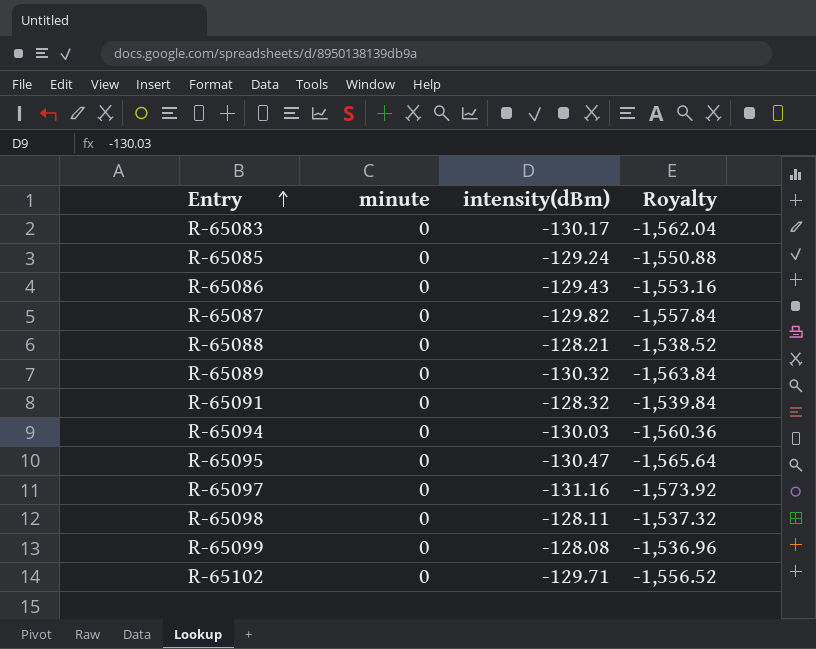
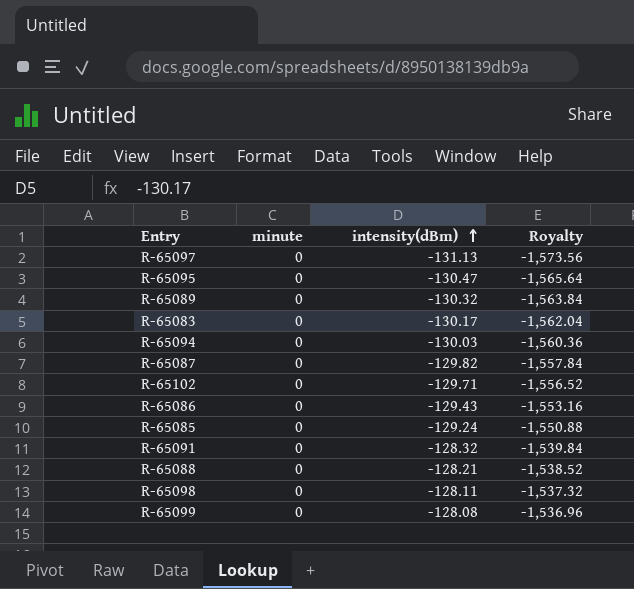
row order: Entry ascending -> intensity(dBm) ascending
R-65097 | intensity(dBm): -131.16 -> -131.13
R-65097 | Royalty: -1,573.92 -> -1,573.56

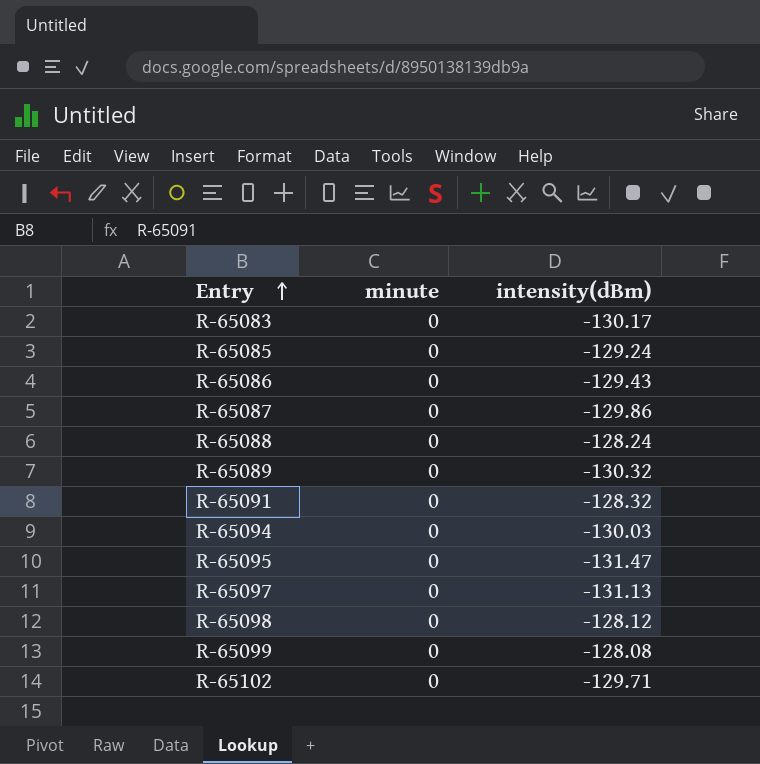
row order: intensity(dBm) ascending -> Entry ascending
column Royalty | formula: [intensity(dBm)] * 12 -> none
R-65087 | intensity(dBm): -129.82 -> -129.86
R-65088 | intensity(dBm): -128.21 -> -128.24
R-65095 | intensity(dBm): -130.47 -> -131.47
R-65098 | intensity(dBm): -128.11 -> -128.12

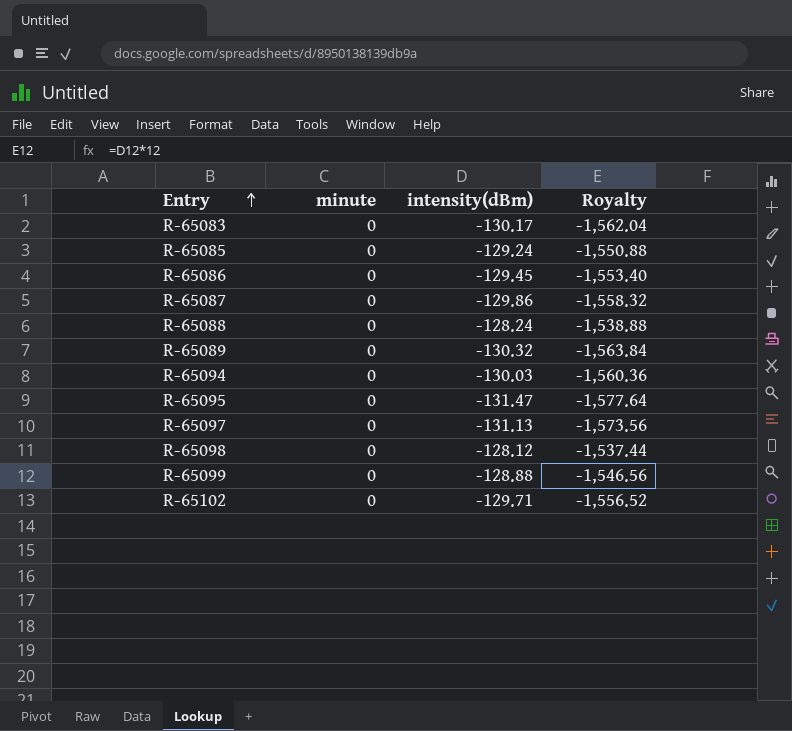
column Royalty | formula: none -> [intensity(dBm)] * 12
row R-65091: 0 | -128.32 -> none
R-65086 | intensity(dBm): -129.43 -> -129.45
R-65099 | intensity(dBm): -128.08 -> -128.88

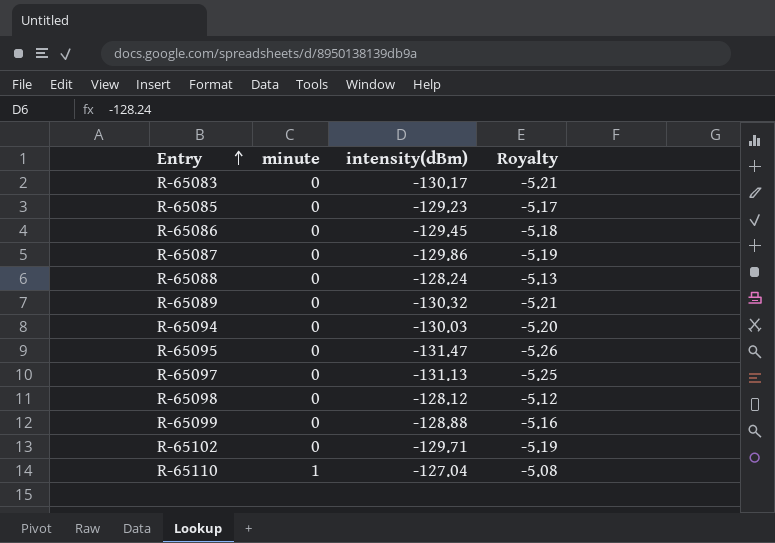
column Royalty | formula: [intensity(dBm)] * 12 -> [intensity(dBm)] * 0.04
R-65085 | intensity(dBm): -129.24 -> -129.23
row R-65110: none -> 1 | -127.04 | -5.08

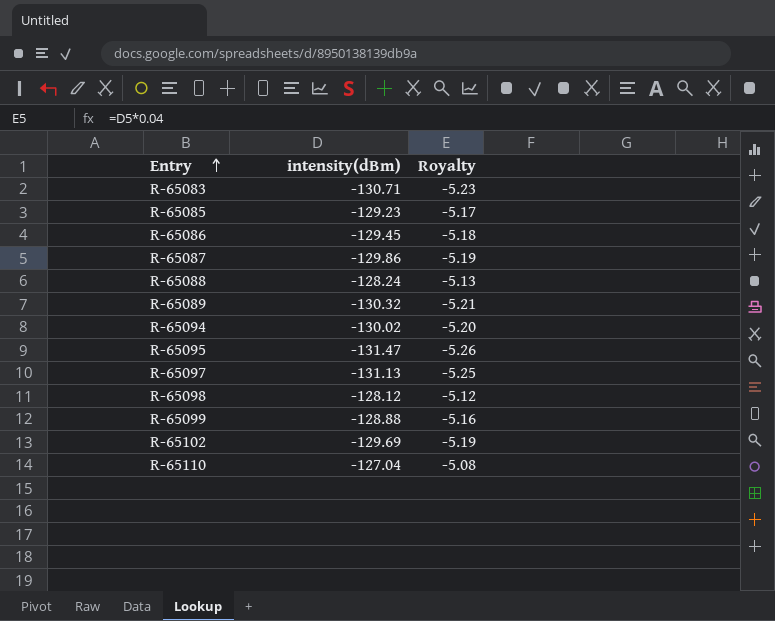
column minute | position: 2 -> none
R-65083 | intensity(dBm): -130.17 -> -130.71
R-65083 | Royalty: -5.21 -> -5.23
R-65094 | intensity(dBm): -130.03 -> -130.02
R-65102 | intensity(dBm): -129.71 -> -129.69

